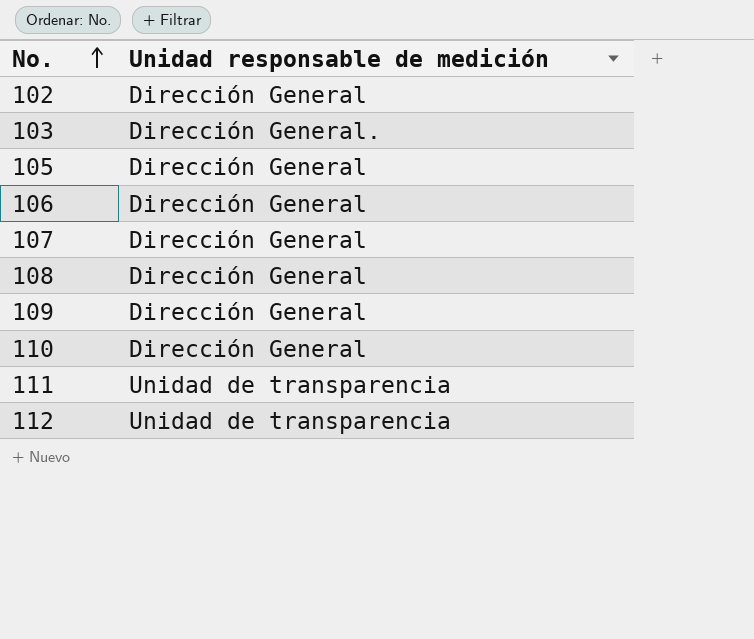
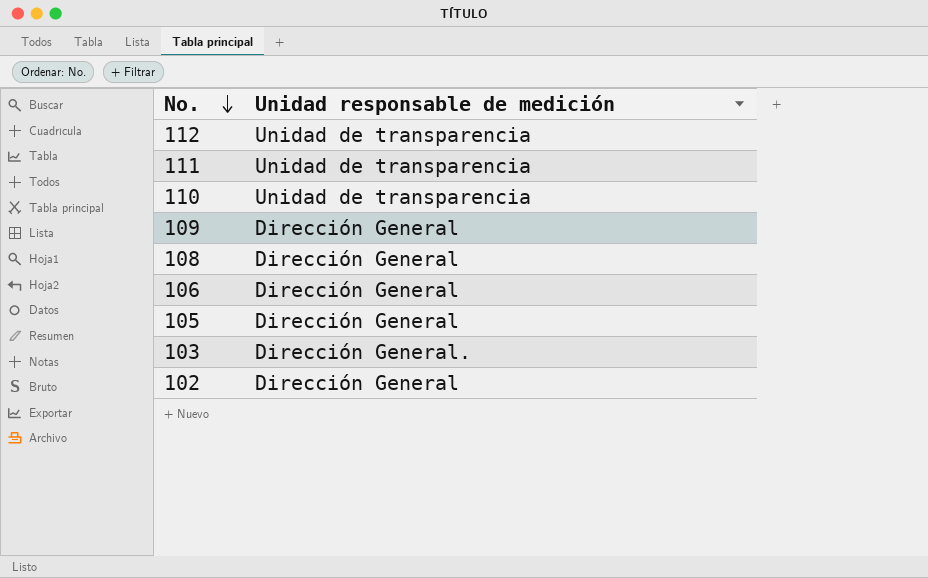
row order: No. ascending -> No. descending
row 107: Dirección General -> none
110 | Unidad responsable de medición: Dirección General -> Unidad de transparencia

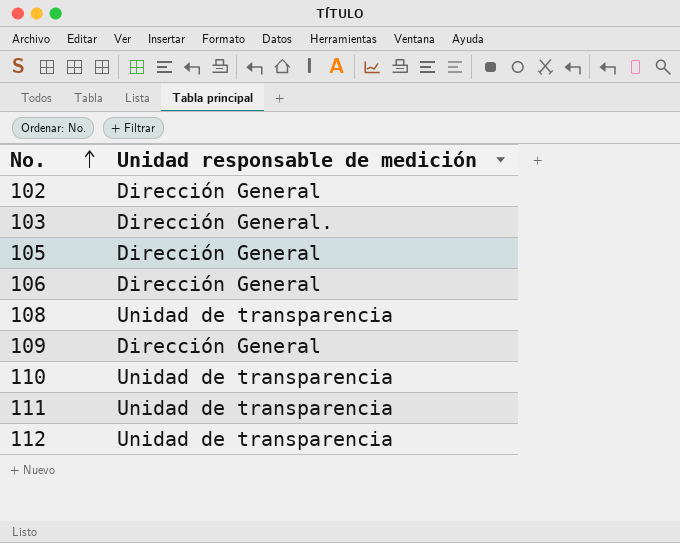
row order: No. descending -> No. ascending
108 | Unidad responsable de medición: Dirección General -> Unidad de transparencia

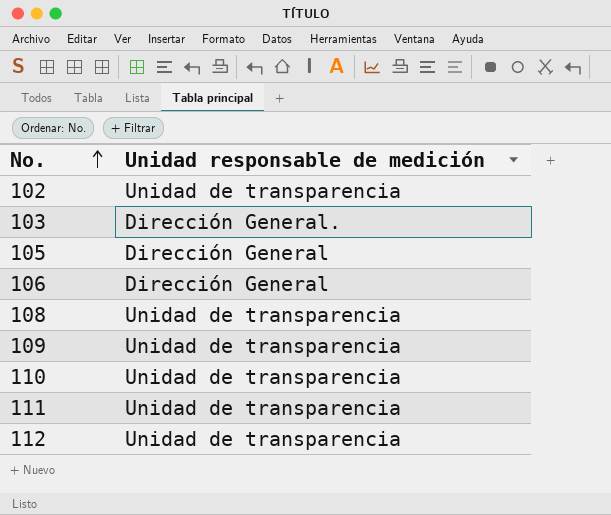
102 | Unidad responsable de medición: Dirección General -> Unidad de transparencia
109 | Unidad responsable de medición: Dirección General -> Unidad de transparencia

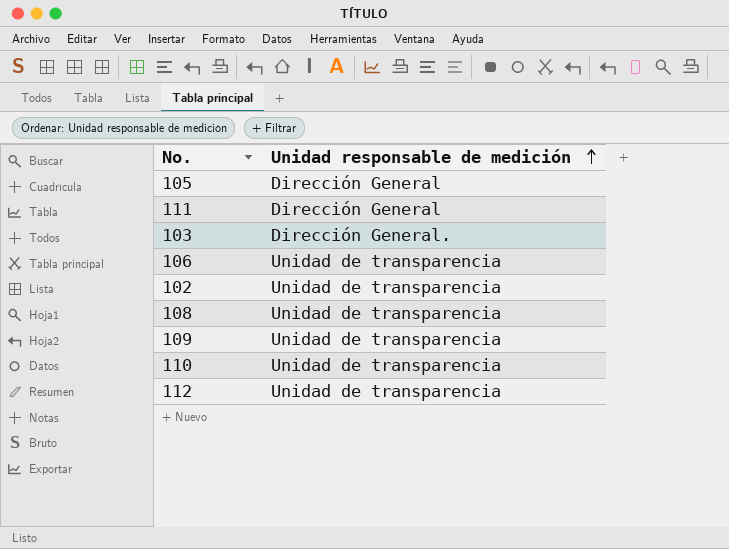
row order: No. ascending -> Unidad responsable de medición ascending
111 | Unidad responsable de medición: Unidad de transparencia -> Dirección General
106 | Unidad responsable de medición: Dirección General -> Unidad de transparencia

